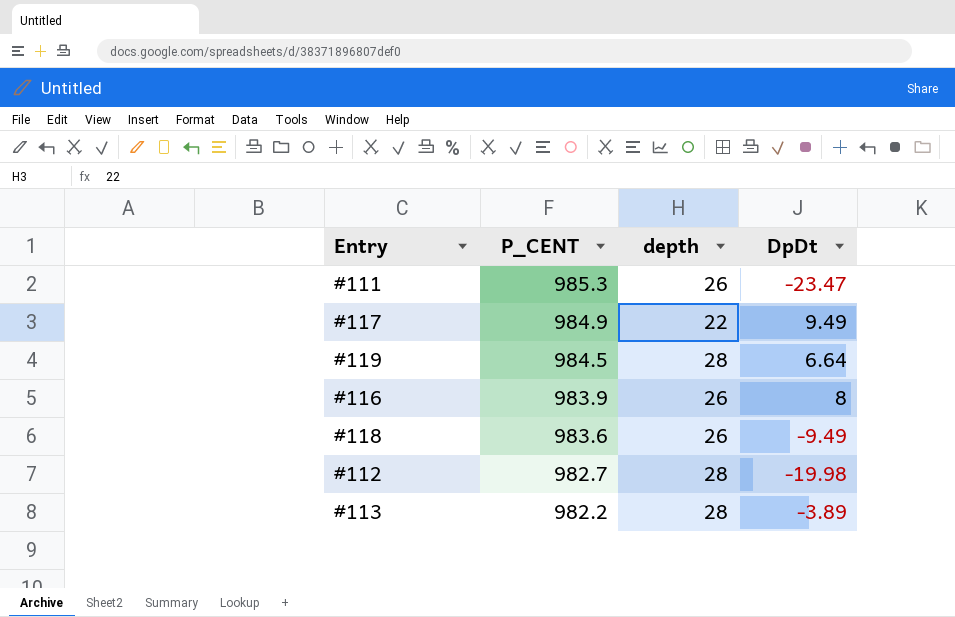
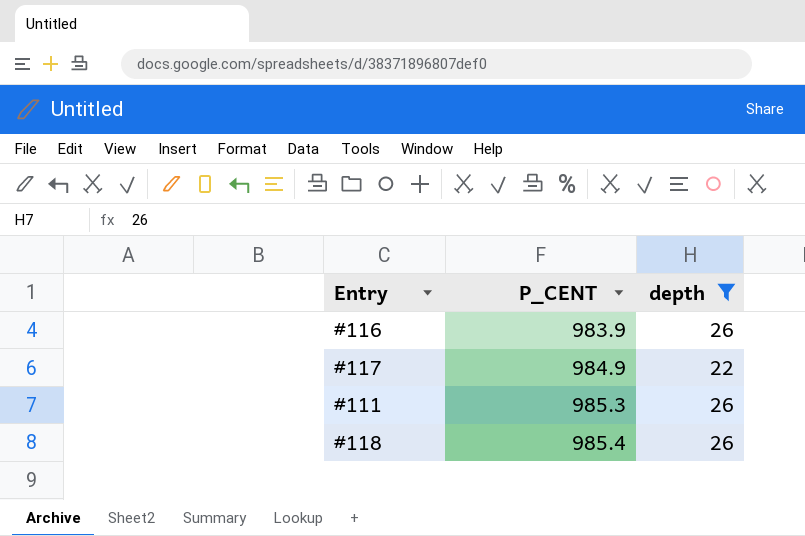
filter: none -> depth != 28
row order: P_CENT descending -> P_CENT ascending
column DpDt | position: 4 -> none
#118 | P_CENT: 983.6 -> 985.4

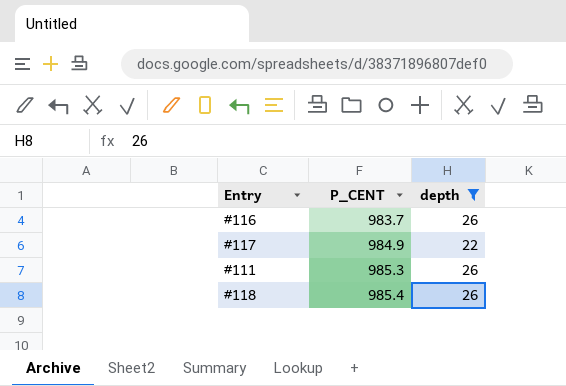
#116 | P_CENT: 983.9 -> 983.7

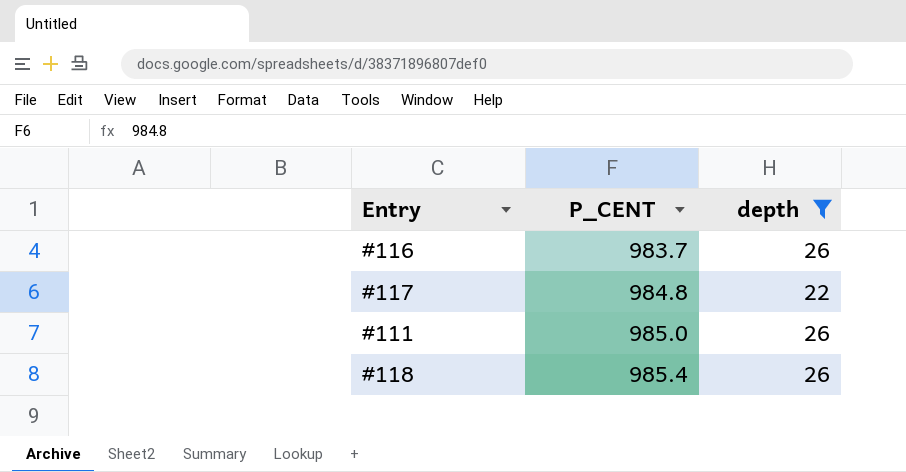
#117 | P_CENT: 984.9 -> 984.8
#111 | P_CENT: 985.3 -> 985.0

